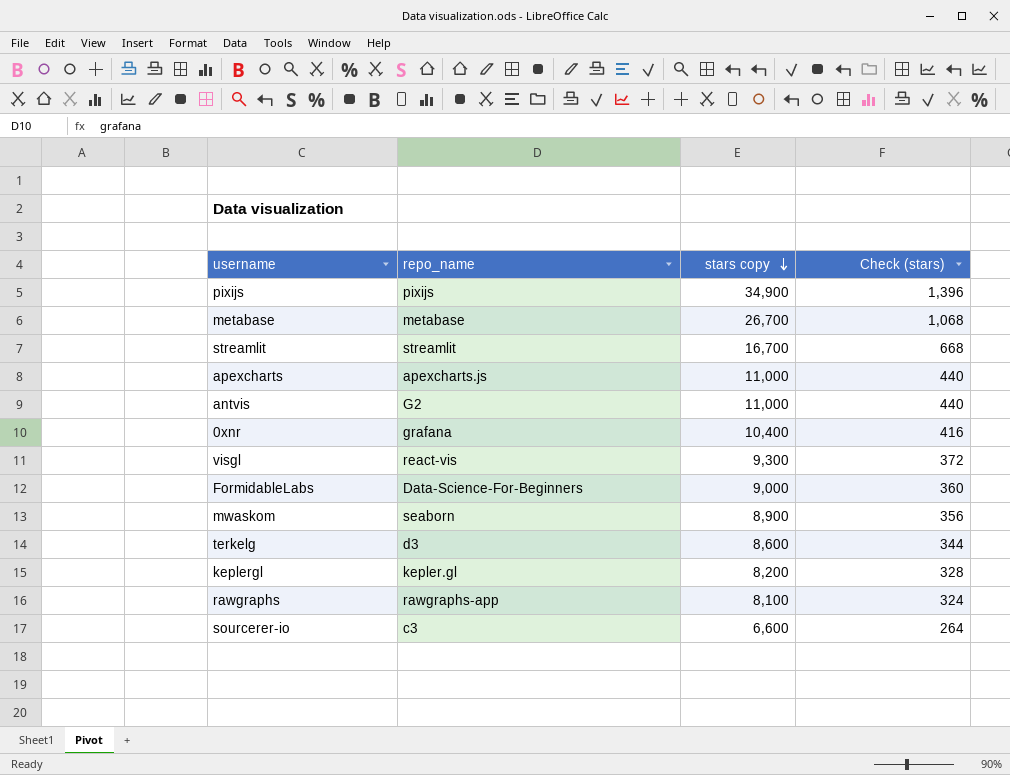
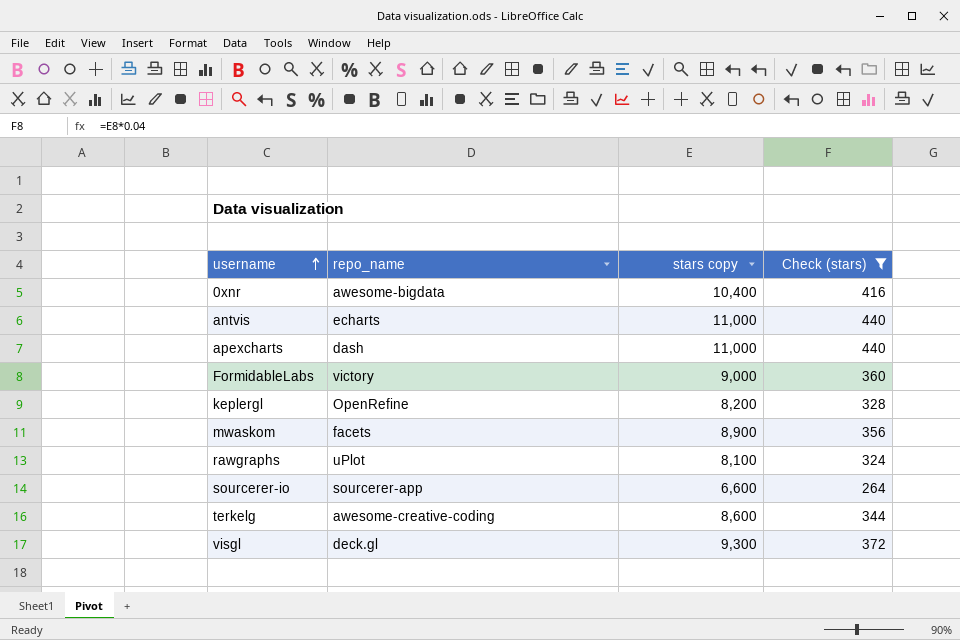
filter: none -> Check (stars) <= 440
row order: stars copy descending -> username ascending
0xnr | repo_name: grafana -> awesome-bigdata
antvis | repo_name: G2 -> echarts
apexcharts | repo_name: apexcharts.js -> dash
FormidableLabs | repo_name: Data-Science-For-Beginners -> victory
keplergl | repo_name: kepler.gl -> OpenRefine
mwaskom | repo_name: seaborn -> facets
rawgraphs | repo_name: rawgraphs-app -> uPlot
sourcerer-io | repo_name: c3 -> sourcerer-app
terkelg | repo_name: d3 -> awesome-creative-coding
visgl | repo_name: react-vis -> deck.gl

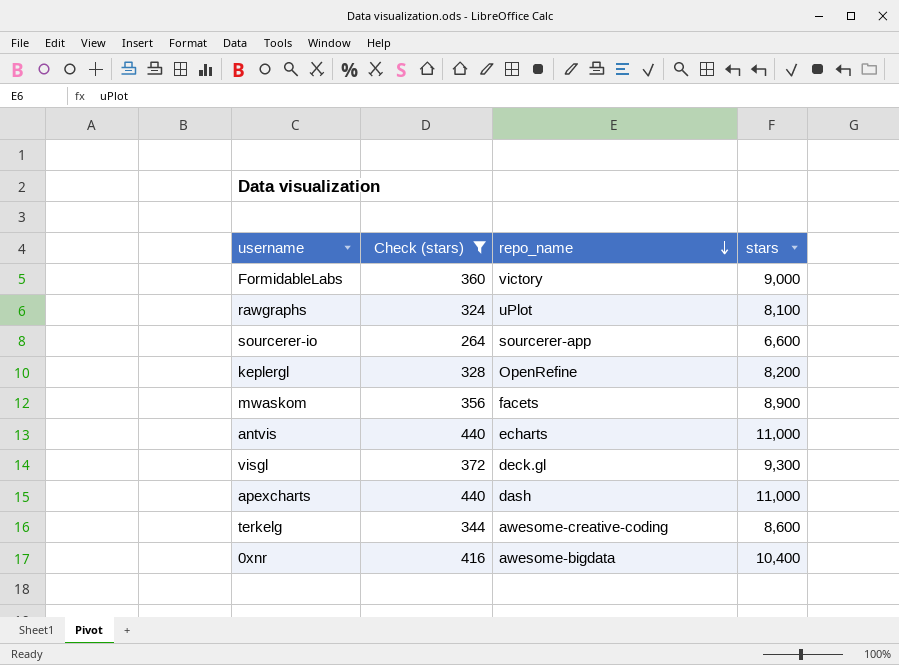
row order: username ascending -> repo_name descending
column Check (stars) | position: 4 -> 2
column name: stars copy -> stars

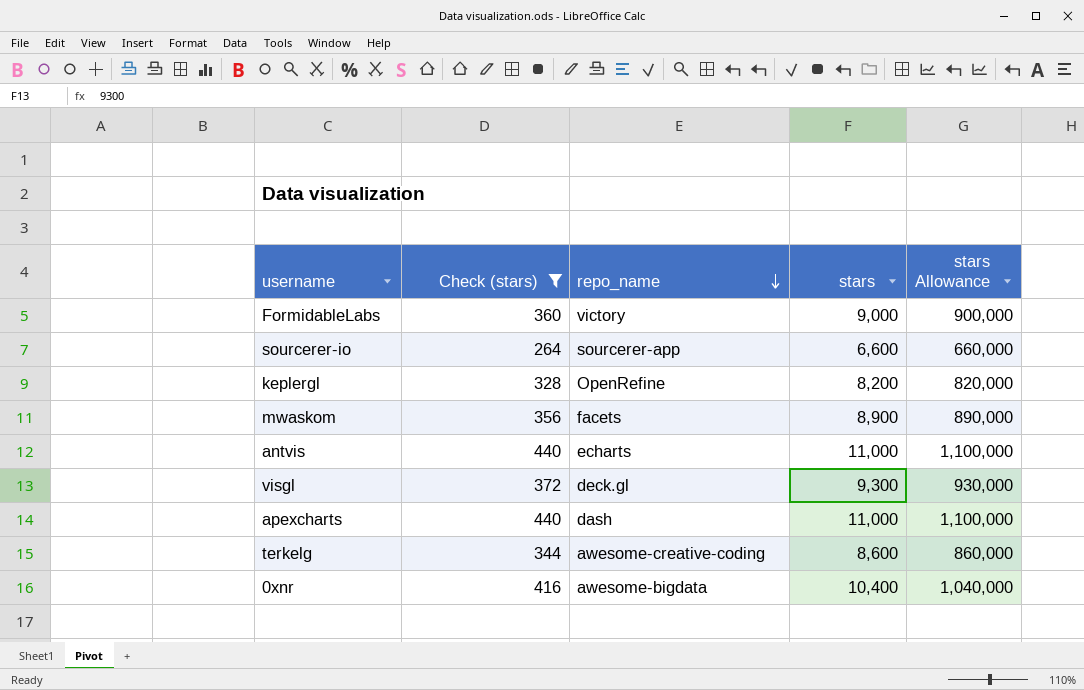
column stars Allowance | formula: none -> [stars] * 100
row rawgraphs: 324 | uPlot | 8,100 -> none

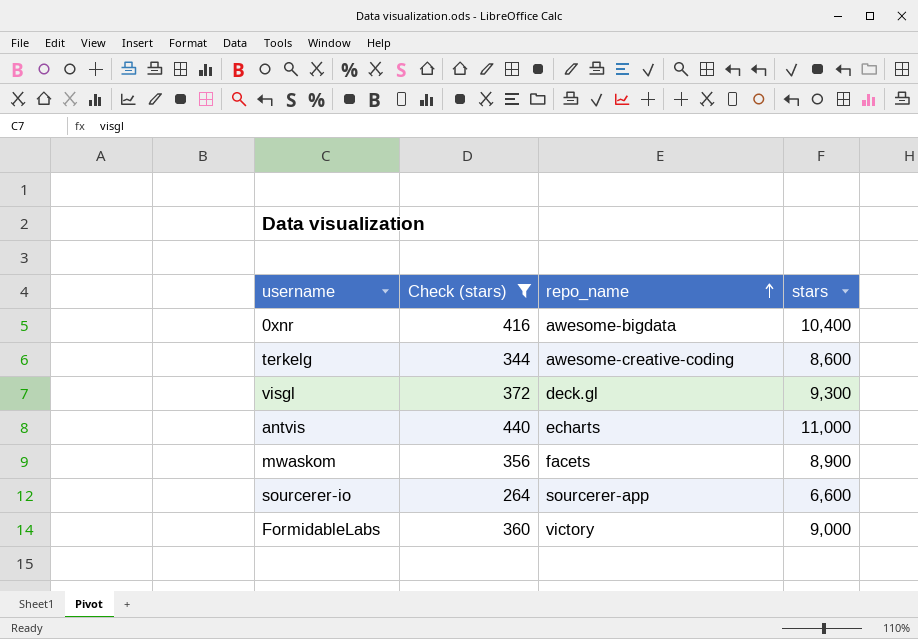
row order: repo_name descending -> repo_name ascending
column stars Allowance | formula: [stars] * 100 -> none
row keplergl: 328 | OpenRefine | 8,200 | 820,000 -> none
row apexcharts: 440 | dash | 11,000 | 1,100,000 -> none

